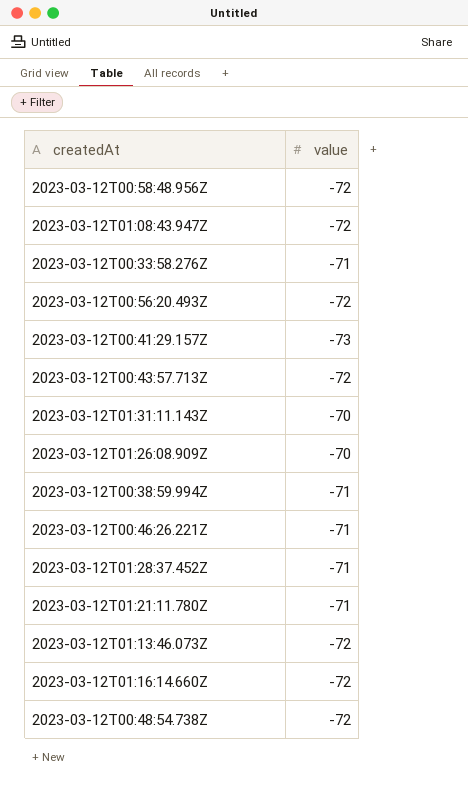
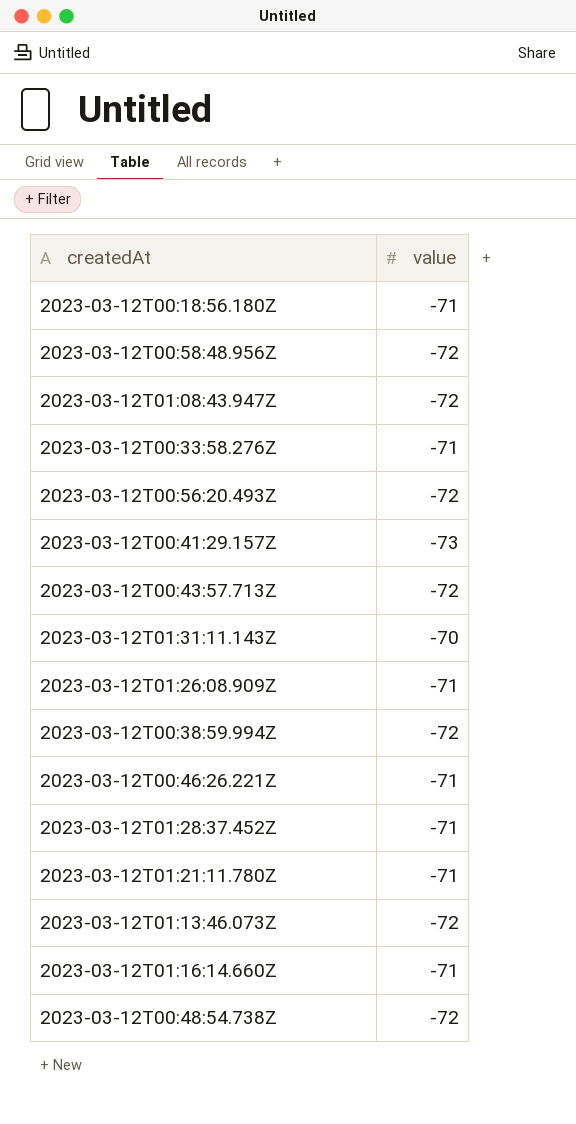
row 2023-03-12T00:18:56.180Z: none -> -71
2023-03-12T01:26:08.909Z | value: -70 -> -71
2023-03-12T00:38:59.994Z | value: -71 -> -72
2023-03-12T01:16:14.660Z | value: -72 -> -71

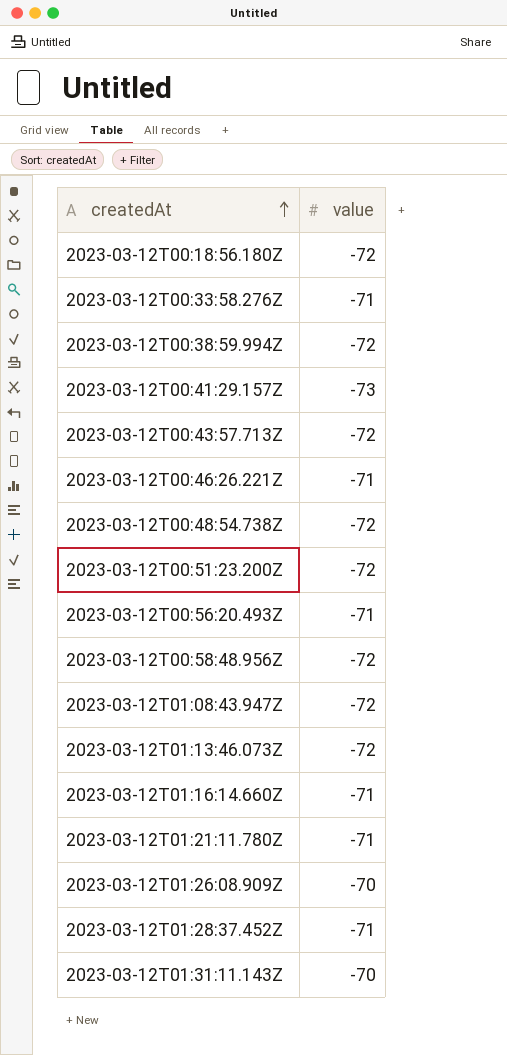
row order: none -> createdAt ascending
2023-03-12T00:18:56.180Z | value: -71 -> -72
row 2023-03-12T00:51:23.200Z: none -> -72
2023-03-12T00:56:20.493Z | value: -72 -> -71
2023-03-12T01:26:08.909Z | value: -71 -> -70

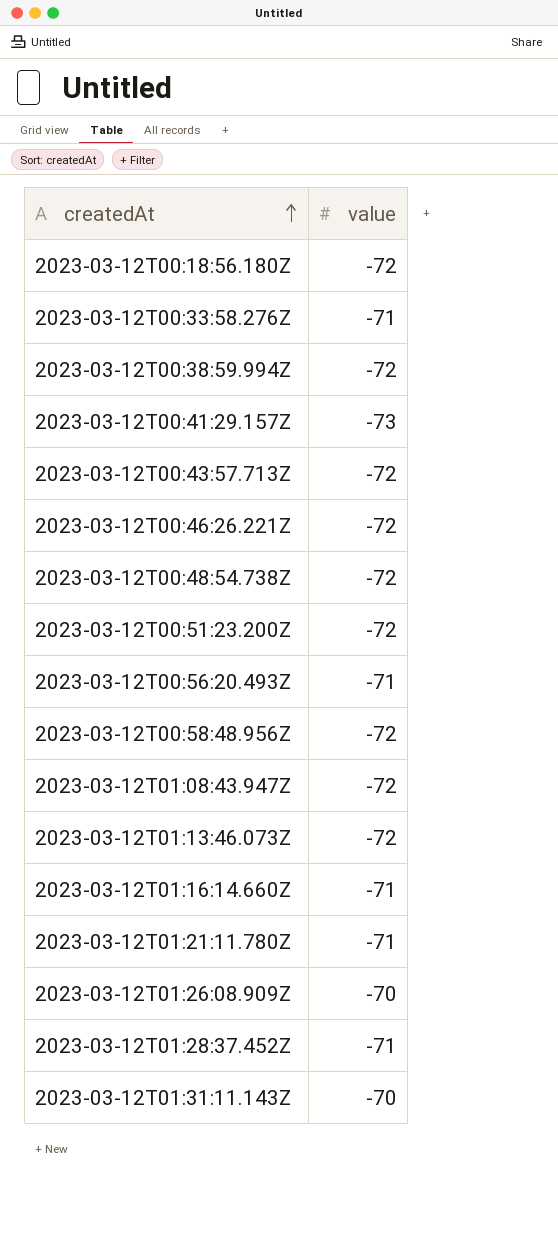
2023-03-12T00:46:26.221Z | value: -71 -> -72

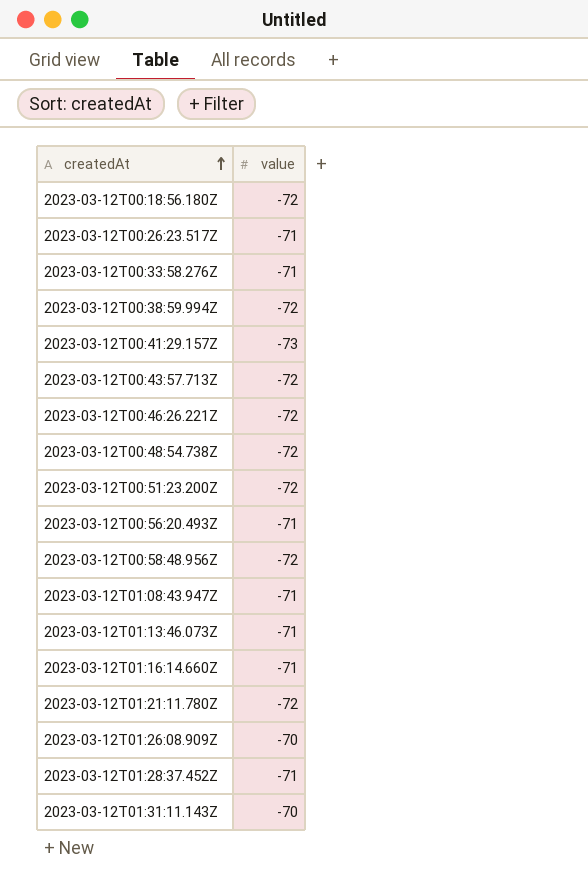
row 2023-03-12T00:26:23.517Z: none -> -71
2023-03-12T01:08:43.947Z | value: -72 -> -71
2023-03-12T01:13:46.073Z | value: -72 -> -71
2023-03-12T01:21:11.780Z | value: -71 -> -72

